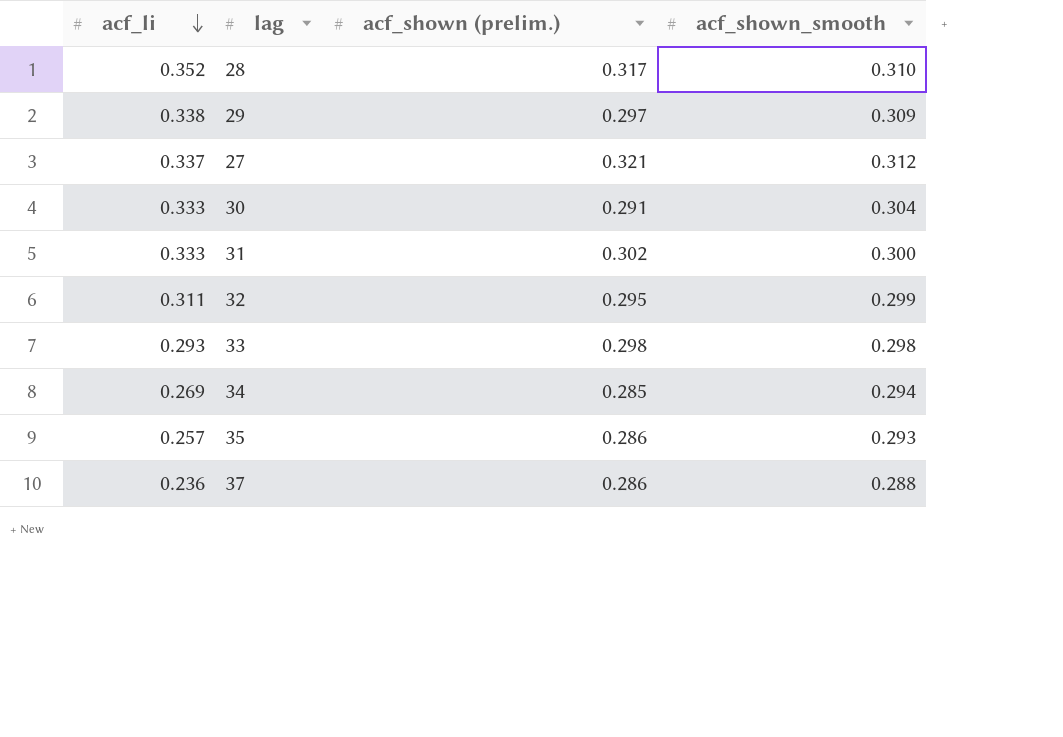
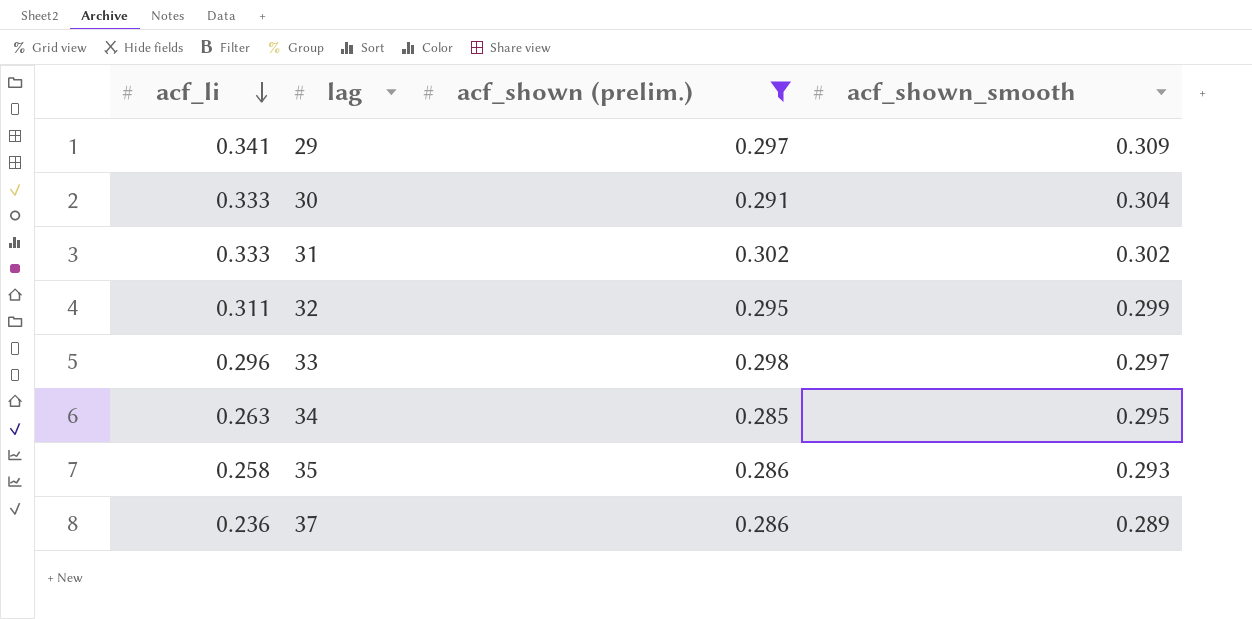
filter: none -> acf_shown (prelim.) <= 0.302
29 | acf_li: 0.338 -> 0.341
31 | acf_shown_smooth: 0.300 -> 0.302
33 | acf_li: 0.293 -> 0.296
33 | acf_shown_smooth: 0.298 -> 0.297
34 | acf_li: 0.269 -> 0.263
34 | acf_shown_smooth: 0.294 -> 0.295
35 | acf_li: 0.257 -> 0.258
37 | acf_shown_smooth: 0.288 -> 0.289

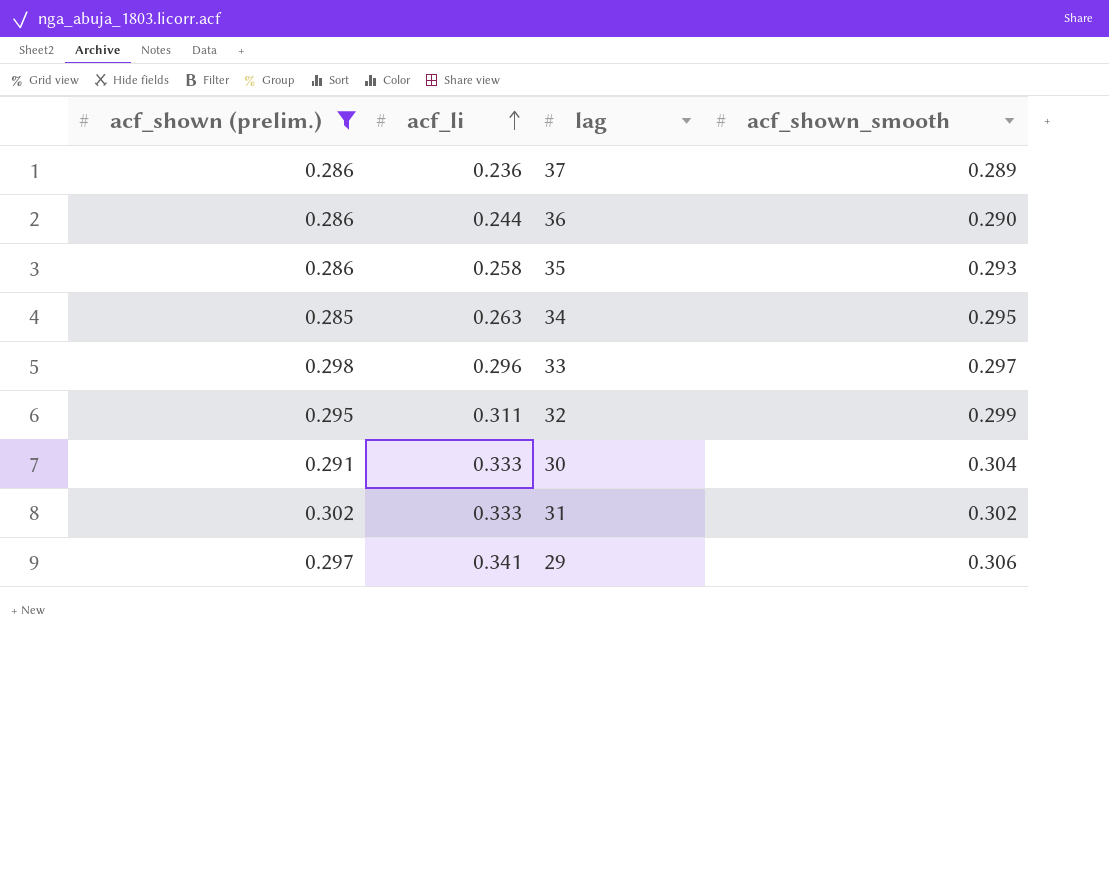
row order: acf_li descending -> acf_li ascending
column acf_shown (prelim.) | position: 3 -> 1
row 36: none -> 0.286 | 0.244 | 0.290
29 | acf_shown_smooth: 0.309 -> 0.306

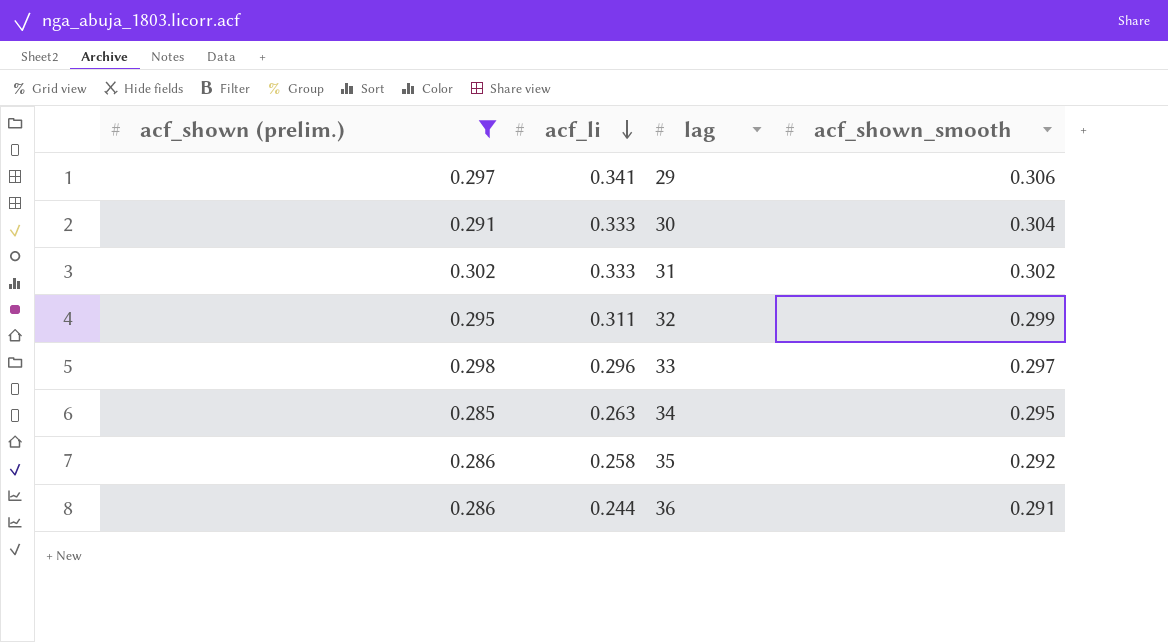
row order: acf_li ascending -> acf_li descending
row 37: 0.286 | 0.236 | 0.289 -> none
35 | acf_shown_smooth: 0.293 -> 0.292
36 | acf_shown_smooth: 0.290 -> 0.291

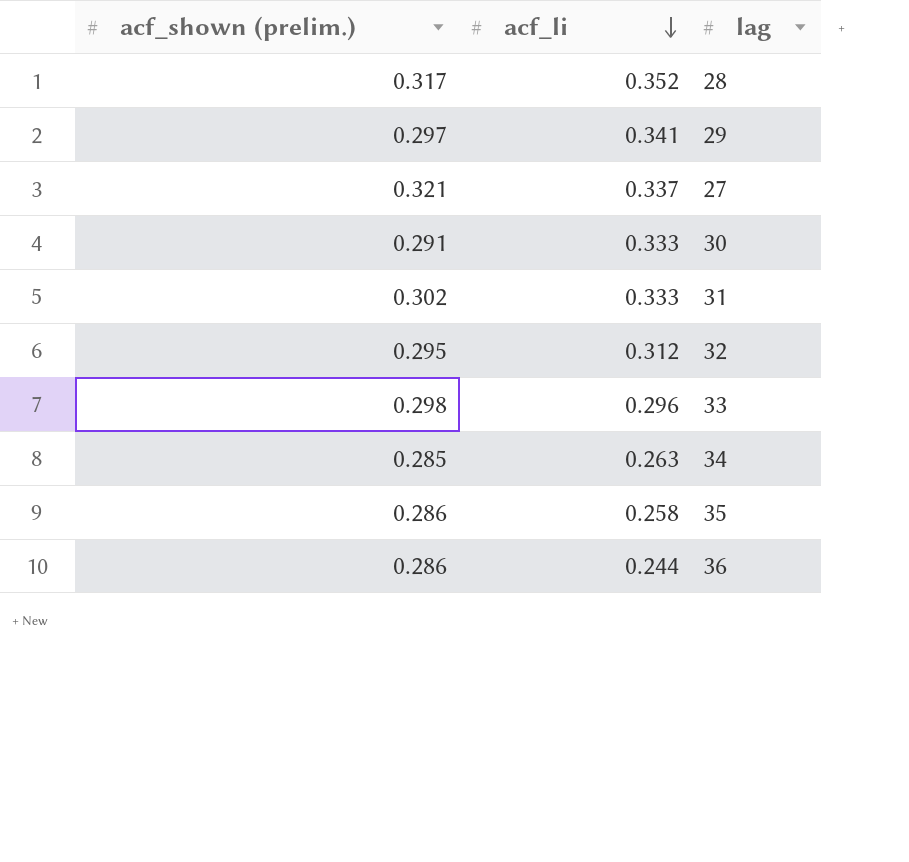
filter: acf_shown (prelim.) <= 0.302 -> none
column acf_shown_smooth | position: 4 -> none
32 | acf_li: 0.311 -> 0.312

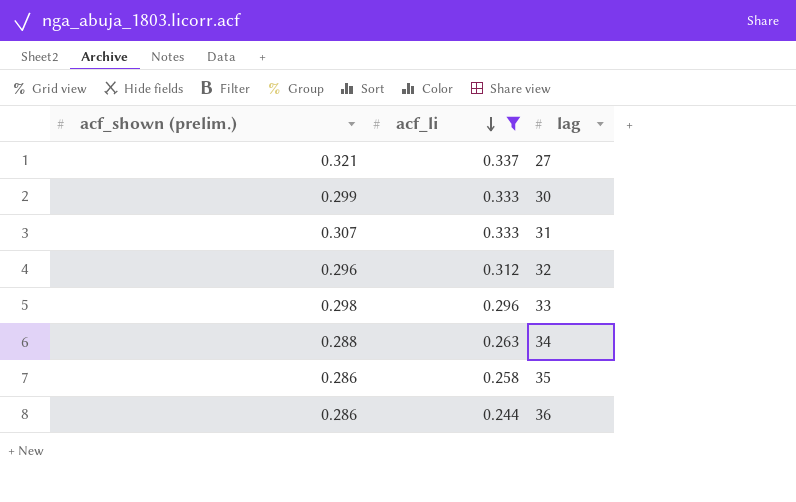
filter: none -> acf_li <= 0.337
30 | acf_shown (prelim.): 0.291 -> 0.299
31 | acf_shown (prelim.): 0.302 -> 0.307
32 | acf_shown (prelim.): 0.295 -> 0.296
34 | acf_shown (prelim.): 0.285 -> 0.288

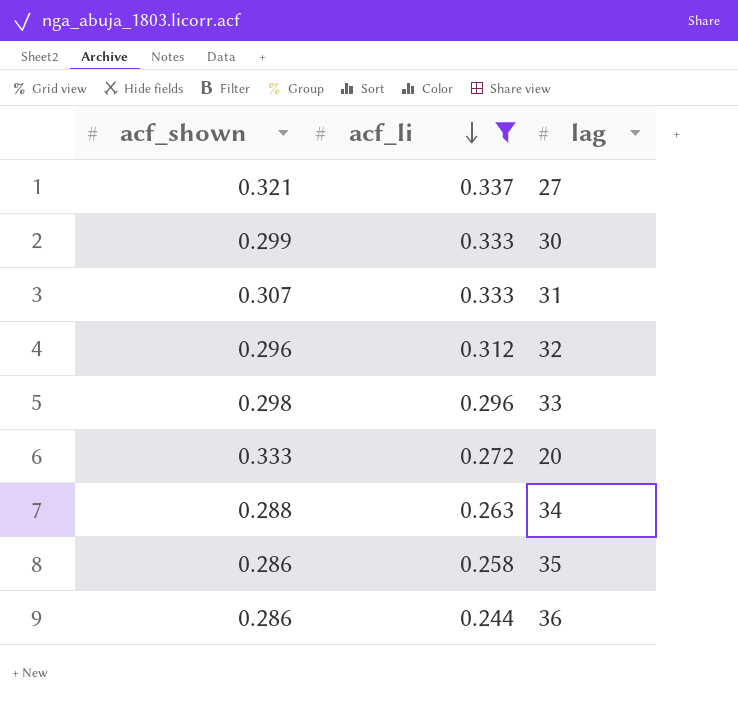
column name: acf_shown (prelim.) -> acf_shown
row 20: none -> 0.333 | 0.272

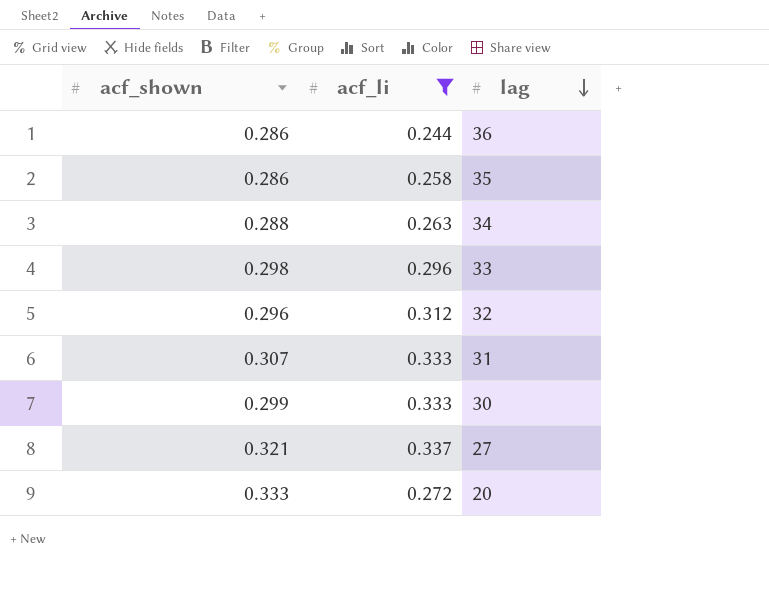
row order: acf_li descending -> lag descending

